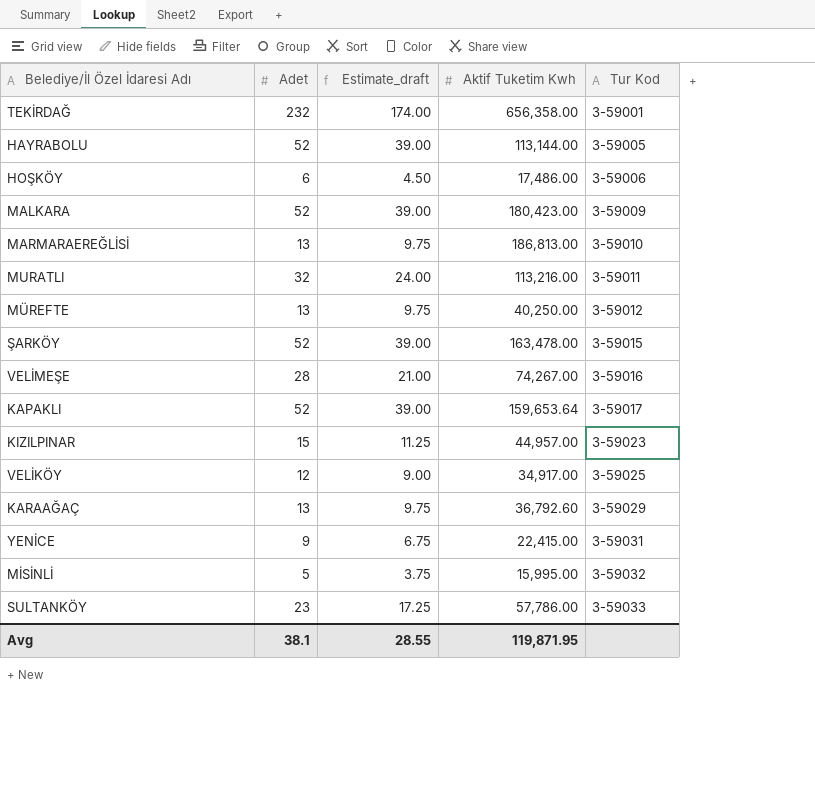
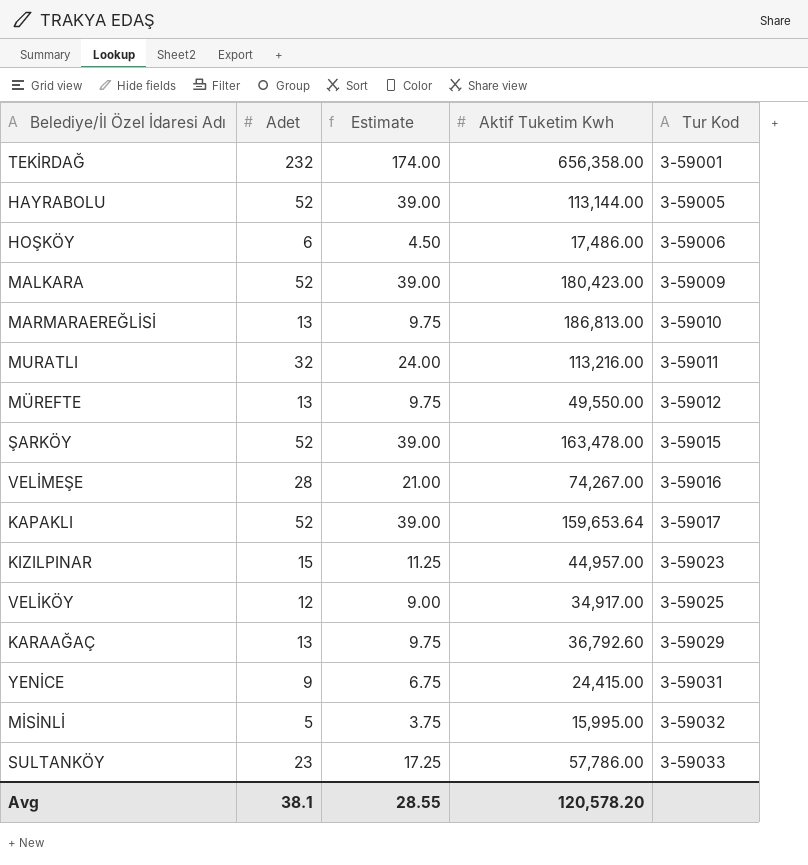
column name: Estimate_draft -> Estimate
MÜREFTE | Aktif Tuketim Kwh: 40,250.00 -> 49,550.00
YENİCE | Aktif Tuketim Kwh: 22,415.00 -> 24,415.00
Avg | Aktif Tuketim Kwh: 119,871.95 -> 120,578.20

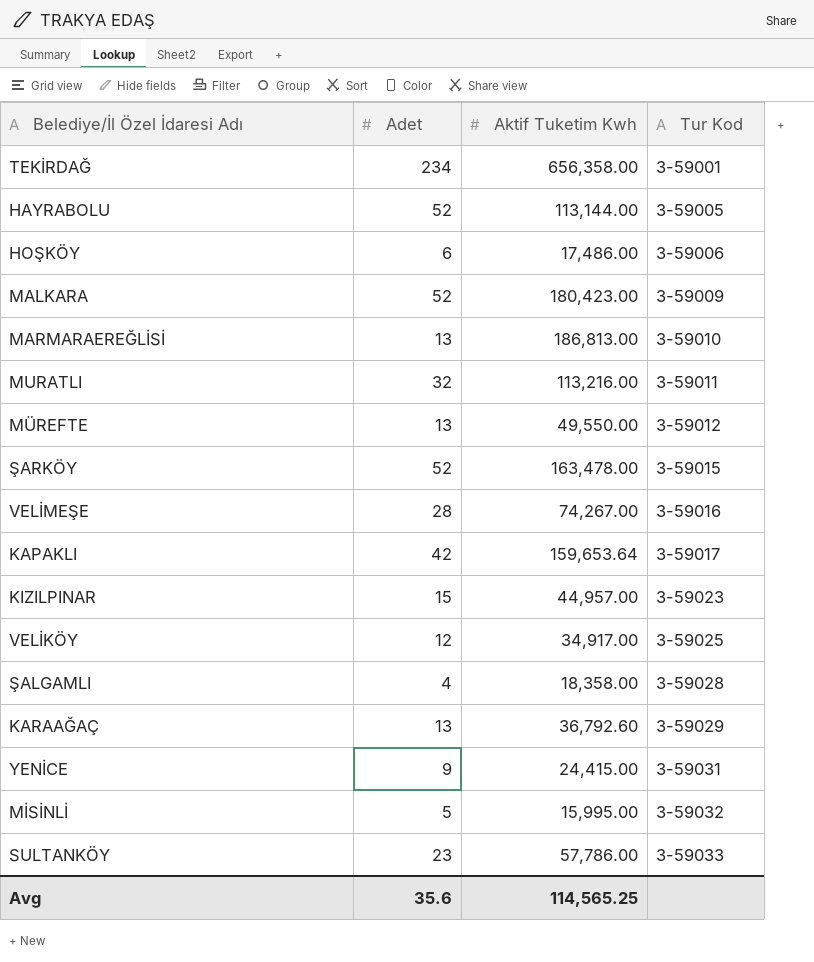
column Estimate | formula: [Adet] * 0.75 -> none
TEKİRDAĞ | Adet: 232 -> 234
KAPAKLI | Adet: 52 -> 42
row ŞALGAMLI: none -> 4 | 18,358.00 | 3-59028
Avg | Adet: 38.1 -> 35.6
Avg | Aktif Tuketim Kwh: 120,578.20 -> 114,565.25

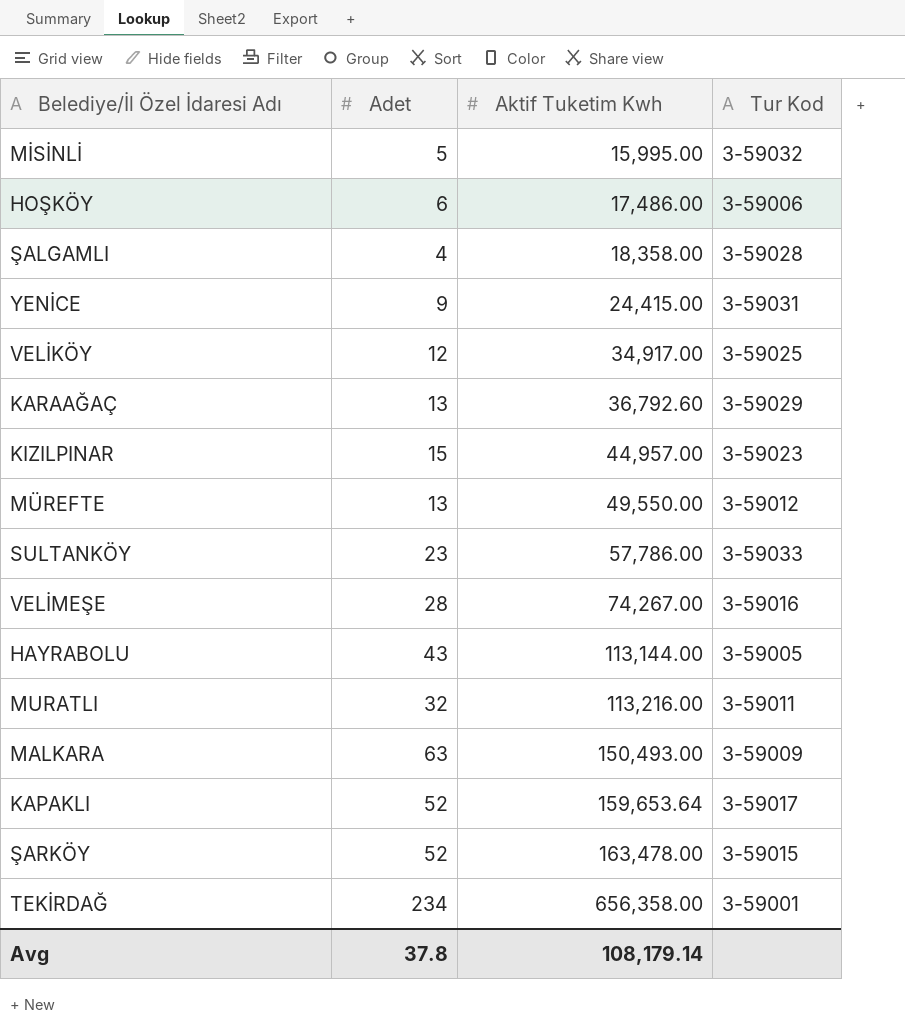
row order: Tur Kod ascending -> Aktif Tuketim Kwh ascending
row MARMARAEREĞLİSİ: 13 | 186,813.00 | 3-59010 -> none
HAYRABOLU | Adet: 52 -> 43
MALKARA | Adet: 52 -> 63
MALKARA | Aktif Tuketim Kwh: 180,423.00 -> 150,493.00
KAPAKLI | Adet: 42 -> 52
Avg | Adet: 35.6 -> 37.8
Avg | Aktif Tuketim Kwh: 114,565.25 -> 108,179.14

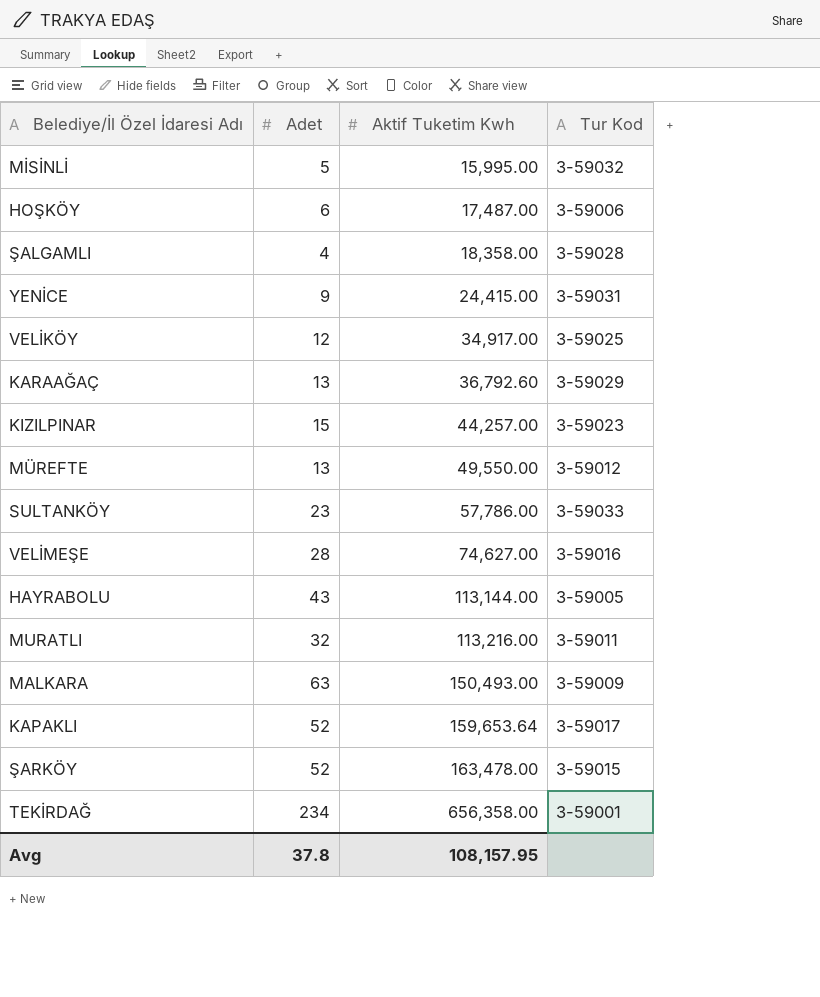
HOŞKÖY | Aktif Tuketim Kwh: 17,486.00 -> 17,487.00
KIZILPINAR | Aktif Tuketim Kwh: 44,957.00 -> 44,257.00
VELİMEŞE | Aktif Tuketim Kwh: 74,267.00 -> 74,627.00
Avg | Aktif Tuketim Kwh: 108,179.14 -> 108,157.95

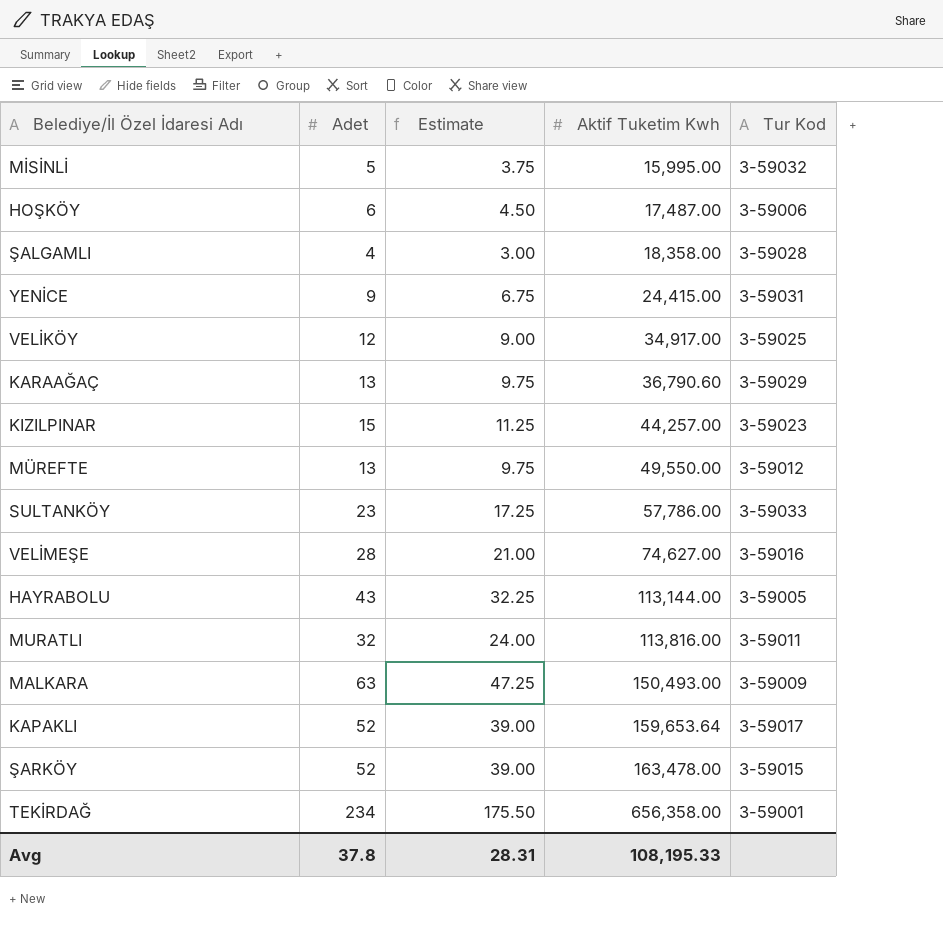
column Estimate | formula: none -> [Adet] * 0.75
KARAAĞAÇ | Aktif Tuketim Kwh: 36,792.60 -> 36,790.60
MURATLI | Aktif Tuketim Kwh: 113,216.00 -> 113,816.00
Avg | Aktif Tuketim Kwh: 108,157.95 -> 108,195.33

